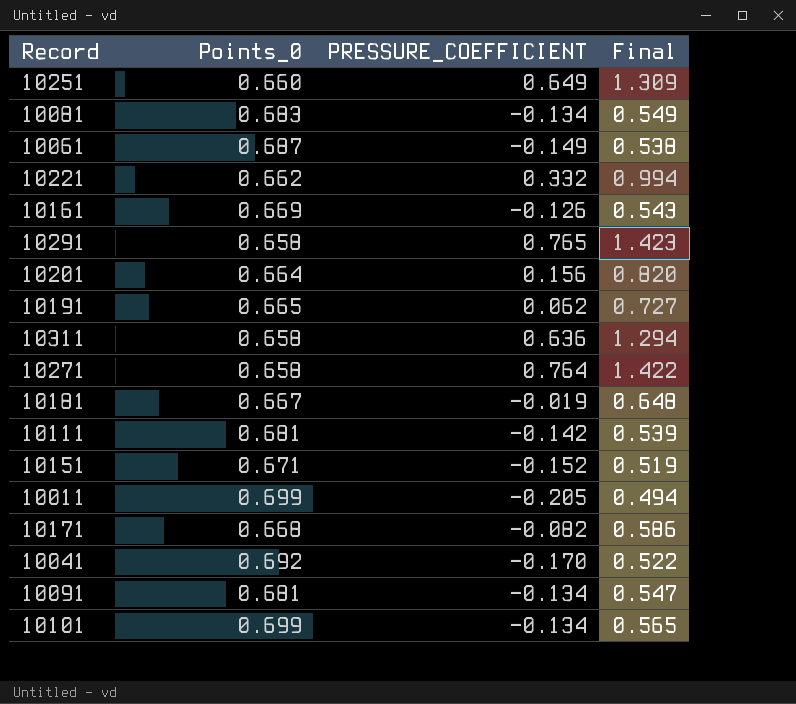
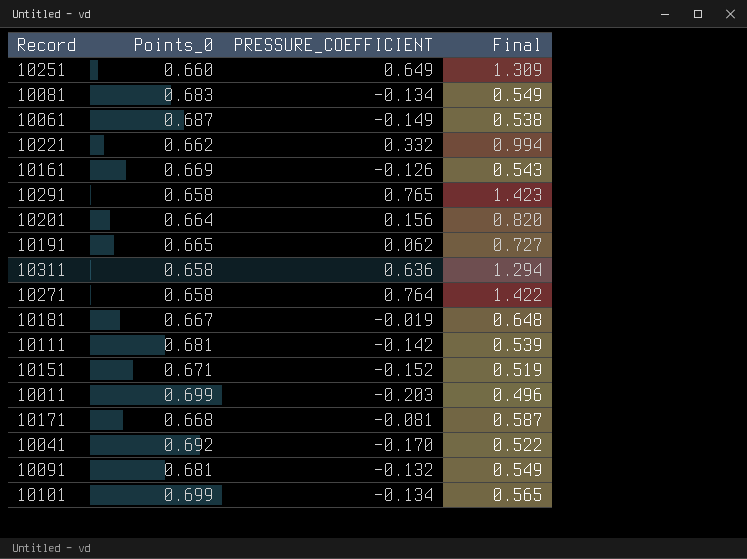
10011 | PRESSURE_COEFFICIENT: -0.205 -> -0.203
10011 | Final: 0.494 -> 0.496
10171 | PRESSURE_COEFFICIENT: -0.082 -> -0.081
10171 | Final: 0.586 -> 0.587
10091 | PRESSURE_COEFFICIENT: -0.134 -> -0.132
10091 | Final: 0.547 -> 0.549

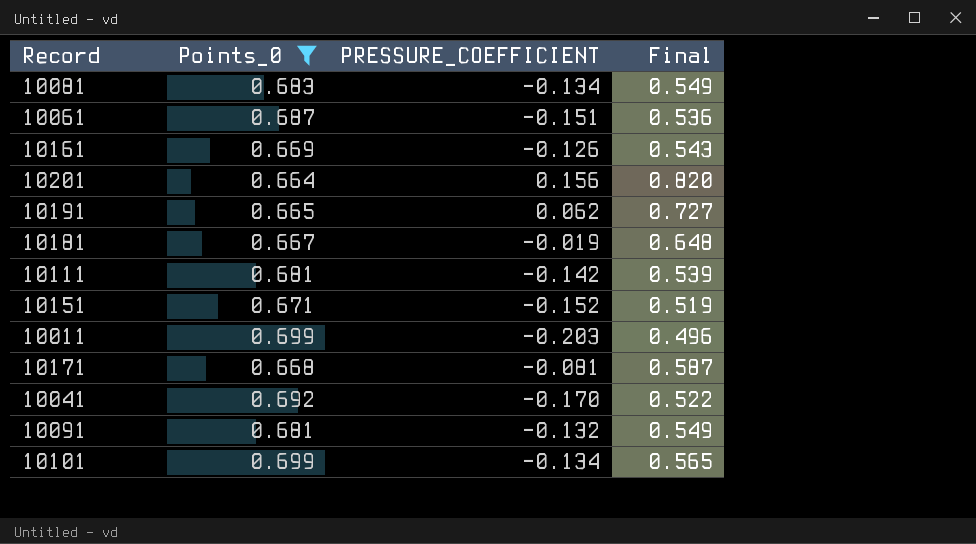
filter: none -> Points_0 >= 0.664
10061 | PRESSURE_COEFFICIENT: -0.149 -> -0.151
10061 | Final: 0.538 -> 0.536

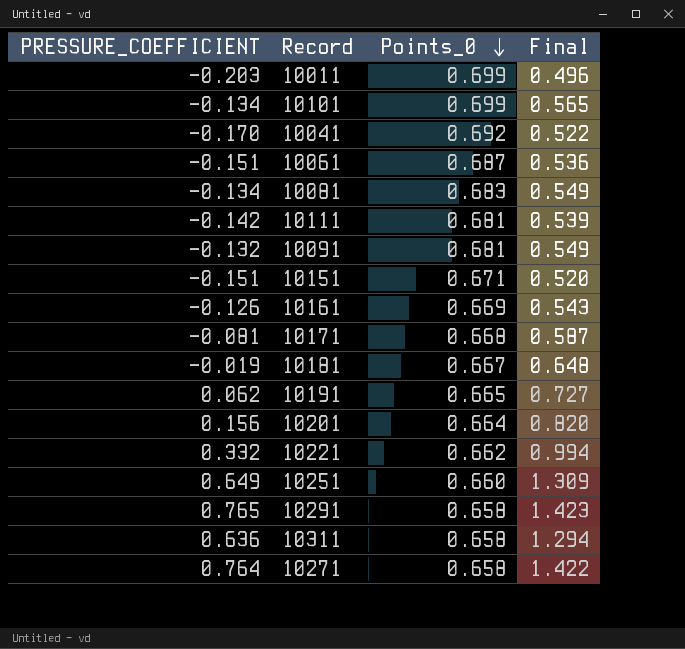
filter: Points_0 >= 0.664 -> none
row order: none -> Points_0 descending
column PRESSURE_COEFFICIENT | position: 3 -> 1
10151 | PRESSURE_COEFFICIENT: -0.152 -> -0.151
10151 | Final: 0.519 -> 0.520

